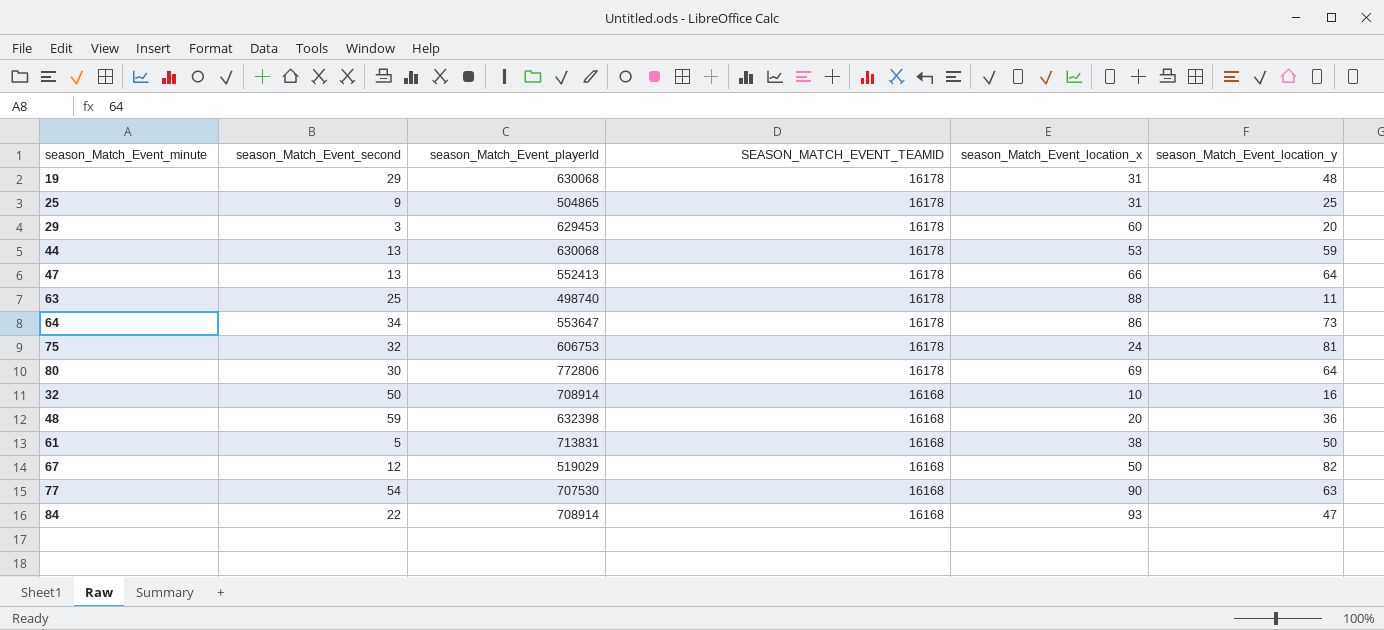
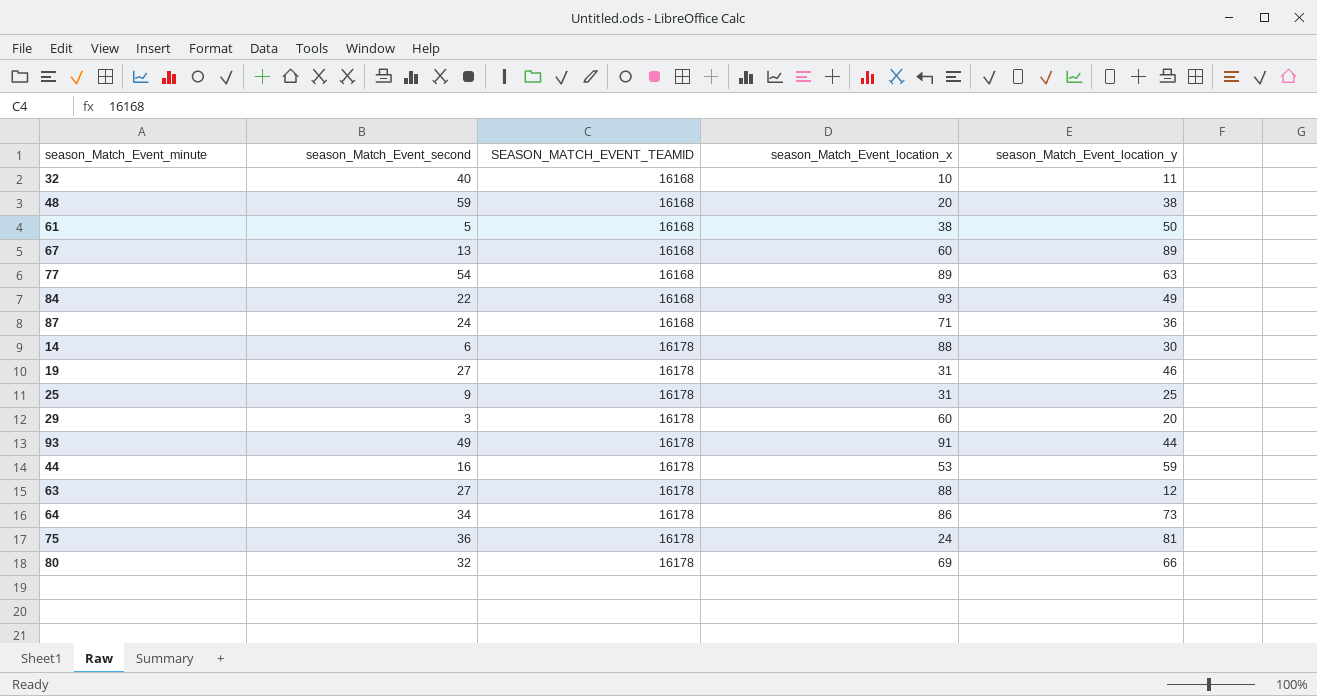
row order: SEASON_MATCH_EVENT_TEAMID descending -> SEASON_MATCH_EVENT_TEAMID ascending
column season_Match_Event_playerId | position: 3 -> none
row 47: 13 | 552413 | 16178 | 66 | 64 -> none
32 | season_Match_Event_second: 50 -> 40
32 | season_Match_Event_location_y: 16 -> 11
48 | season_Match_Event_location_y: 36 -> 38
67 | season_Match_Event_second: 12 -> 13
67 | season_Match_Event_location_x: 50 -> 60
67 | season_Match_Event_location_y: 82 -> 89
77 | season_Match_Event_location_x: 90 -> 89
84 | season_Match_Event_location_y: 47 -> 49
row 87: none -> 24 | 16168 | 71 | 36
row 14: none -> 6 | 16178 | 88 | 30
19 | season_Match_Event_second: 29 -> 27
19 | season_Match_Event_location_y: 48 -> 46
row 93: none -> 49 | 16178 | 91 | 44
44 | season_Match_Event_second: 13 -> 16
63 | season_Match_Event_second: 25 -> 27
63 | season_Match_Event_location_y: 11 -> 12
75 | season_Match_Event_second: 32 -> 36
80 | season_Match_Event_second: 30 -> 32
80 | season_Match_Event_location_y: 64 -> 66

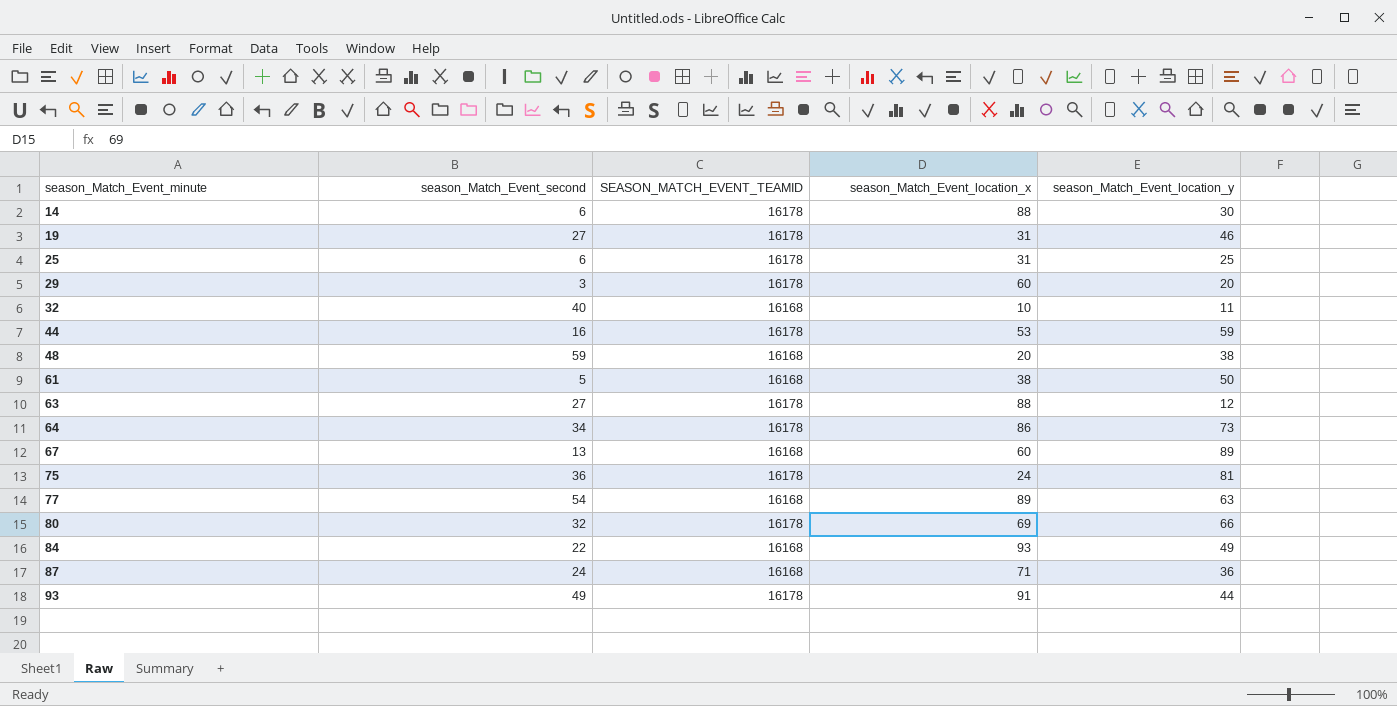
row order: SEASON_MATCH_EVENT_TEAMID ascending -> season_Match_Event_minute ascending
25 | season_Match_Event_second: 9 -> 6

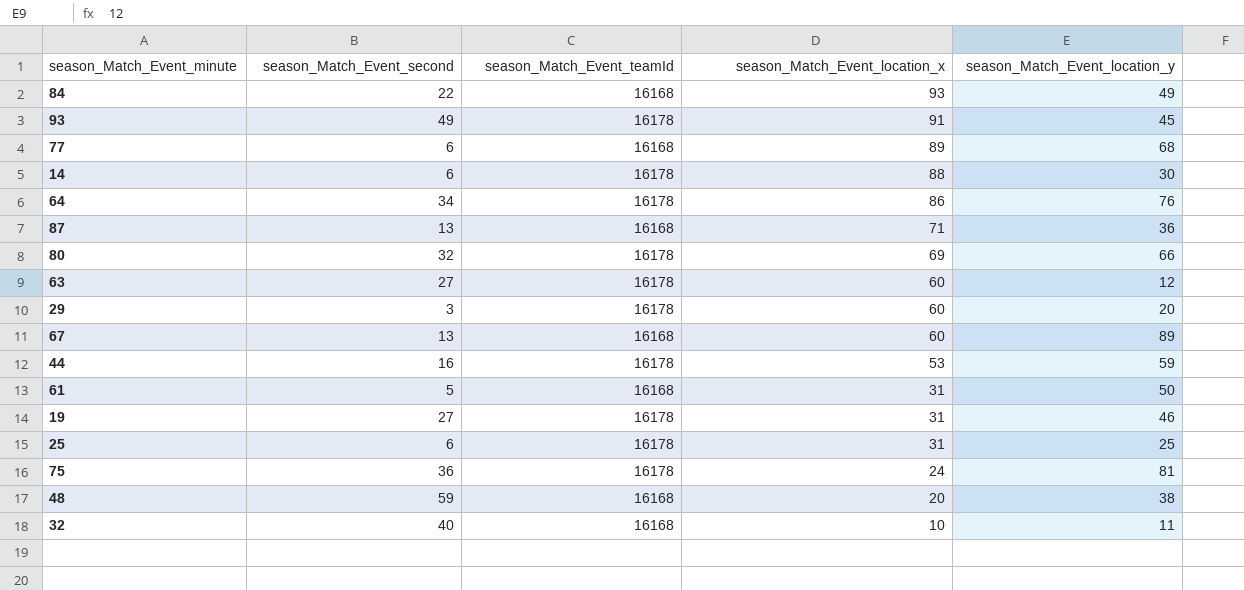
row order: season_Match_Event_minute ascending -> season_Match_Event_location_x descending
column name: SEASON_MATCH_EVENT_TEAMID -> season_Match_Event_teamId
93 | season_Match_Event_location_y: 44 -> 45
77 | season_Match_Event_second: 54 -> 6
77 | season_Match_Event_location_y: 63 -> 68
64 | season_Match_Event_location_y: 73 -> 76
87 | season_Match_Event_second: 24 -> 13
63 | season_Match_Event_location_x: 88 -> 60
61 | season_Match_Event_location_x: 38 -> 31

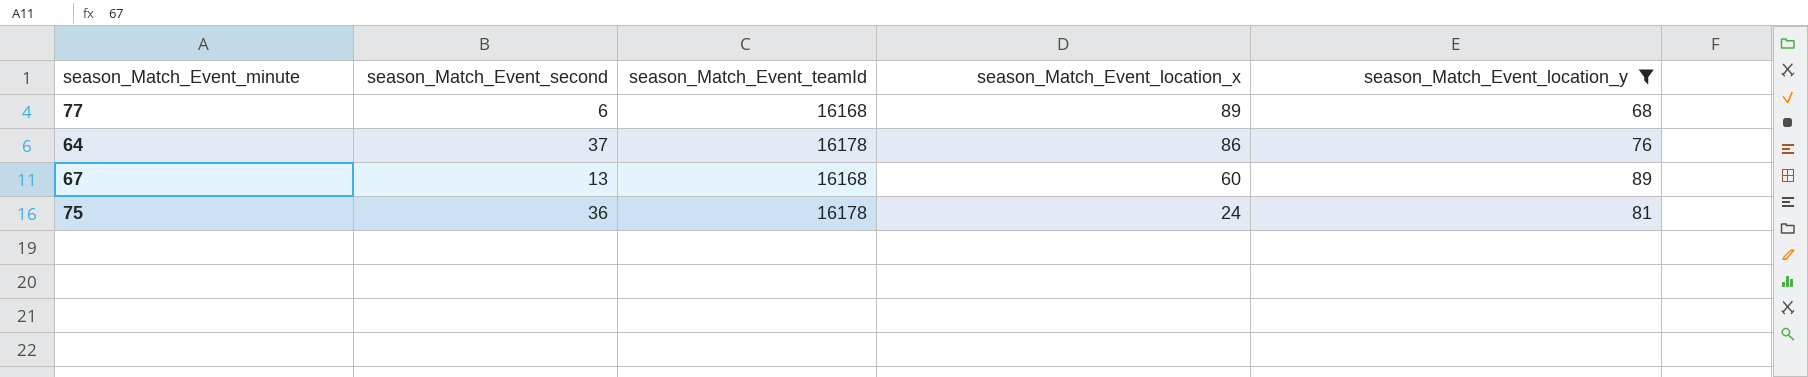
filter: none -> season_Match_Event_location_y >= 68
64 | season_Match_Event_second: 34 -> 37

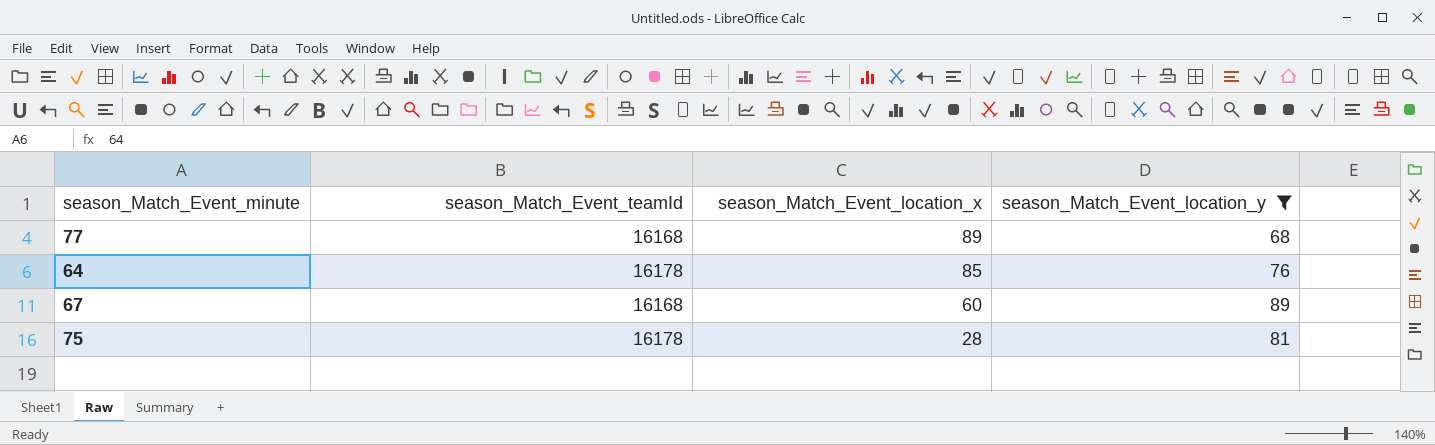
column season_Match_Event_second | position: 2 -> none
64 | season_Match_Event_location_x: 86 -> 85
75 | season_Match_Event_location_x: 24 -> 28

